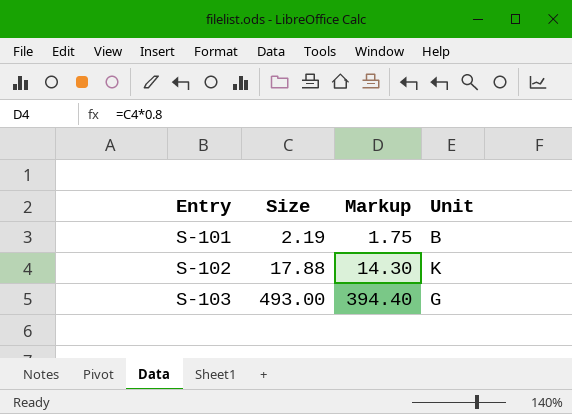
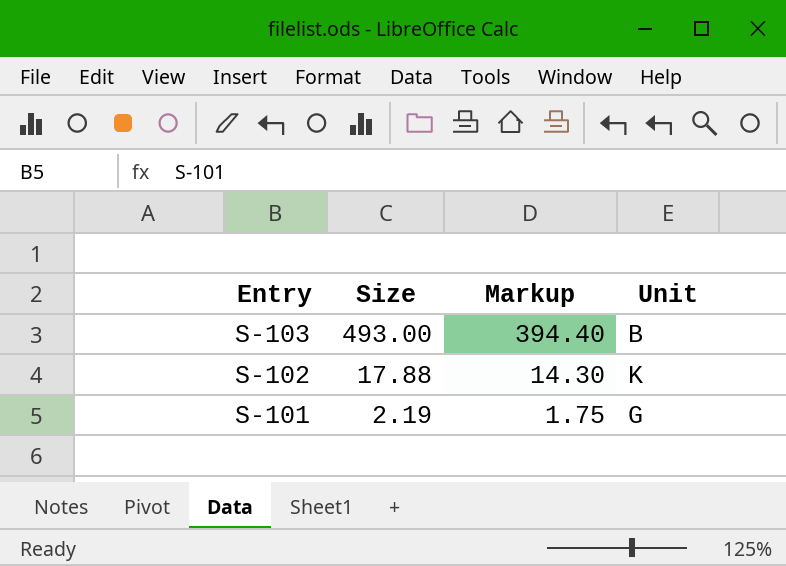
row order: Entry ascending -> Entry descending
S-103 | Unit: G -> B
S-101 | Unit: B -> G

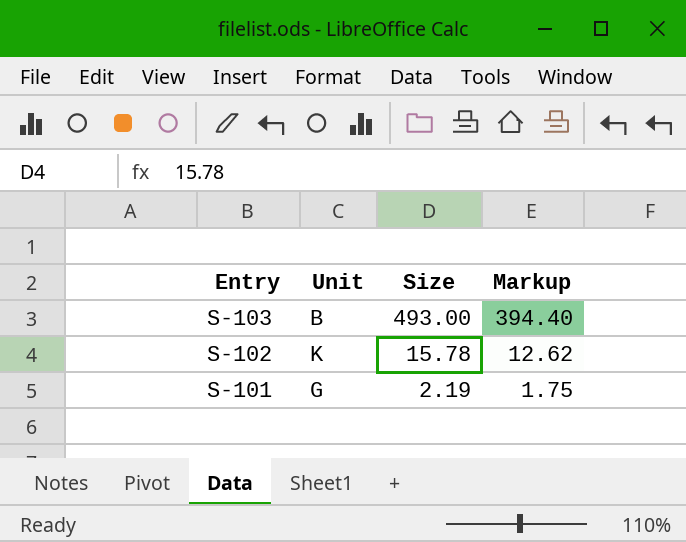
column Unit | position: 4 -> 2
S-102 | Size: 17.88 -> 15.78
S-102 | Markup: 14.30 -> 12.62

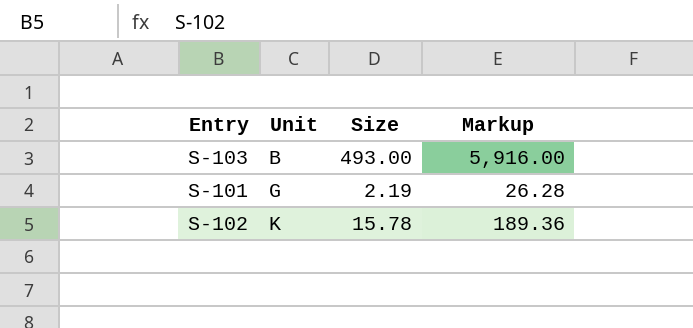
row order: Entry descending -> Unit ascending
column Markup | formula: [Size] * 0.8 -> [Size] * 12

